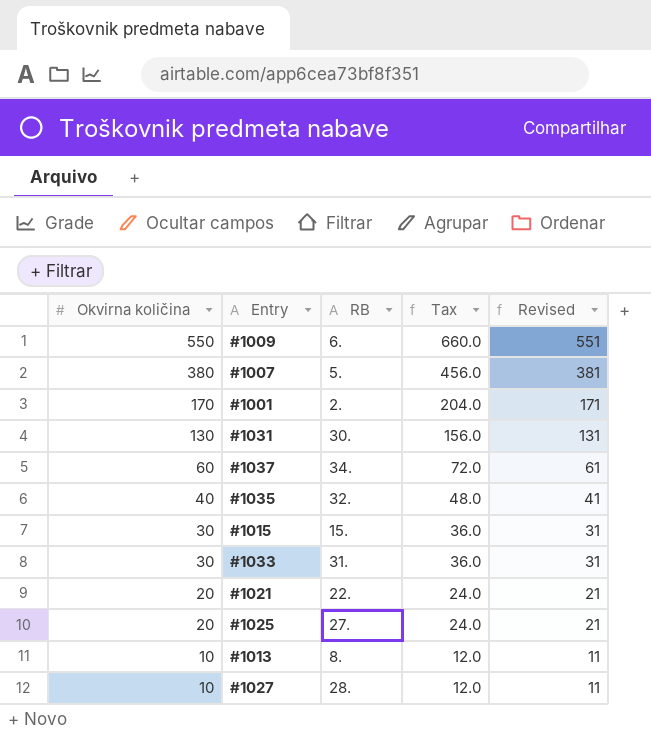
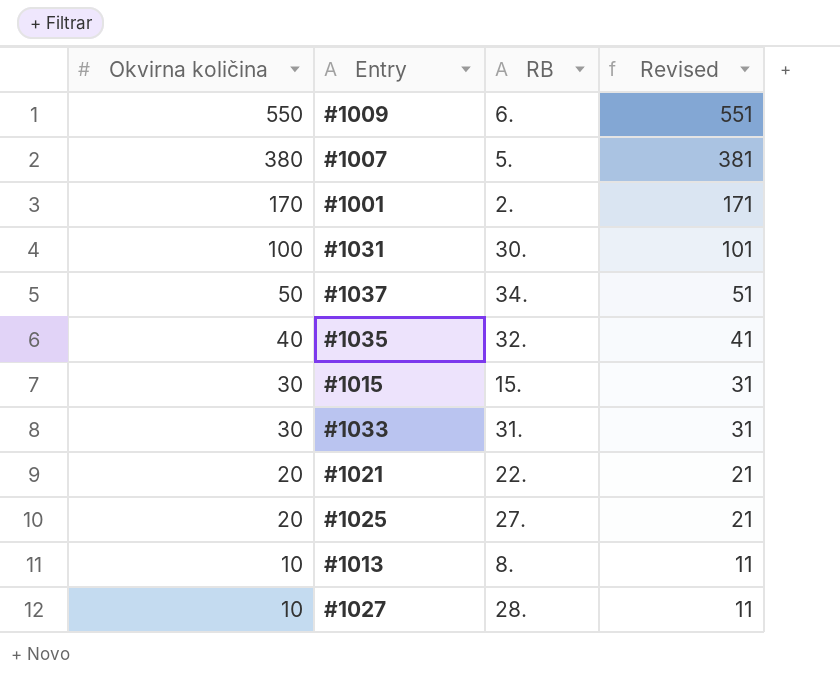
column Tax | formula: [Okvirna količina] * 1.2 -> none
#1031 | Okvirna količina: 130 -> 100
#1031 | Revised: 131 -> 101
#1037 | Okvirna količina: 60 -> 50
#1037 | Revised: 61 -> 51

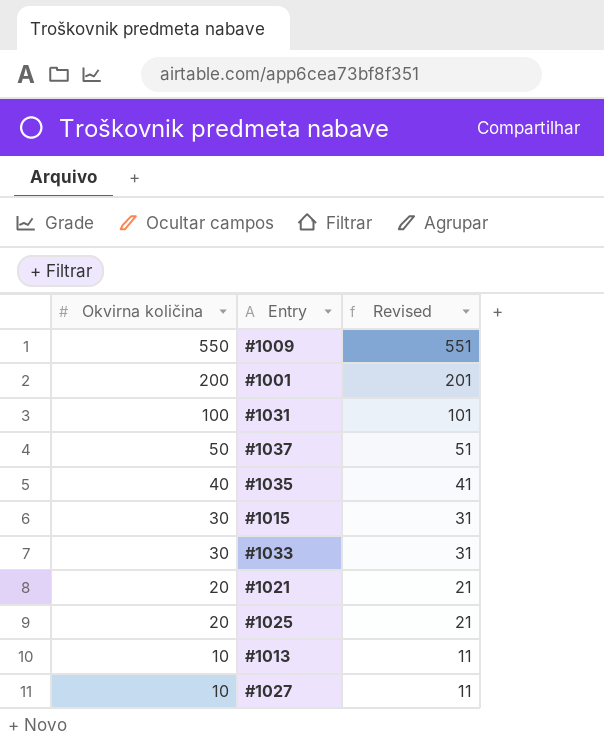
column RB | position: 3 -> none
row #1007: 380 | 5. | 381 -> none
#1001 | Okvirna količina: 170 -> 200
#1001 | Revised: 171 -> 201

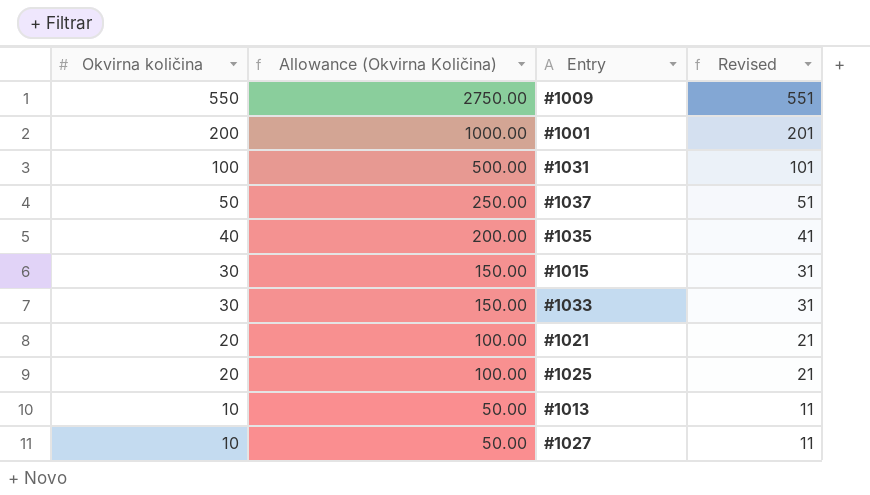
column Allowance (Okvirna Količina) | formula: none -> [Okvirna količina] * 5

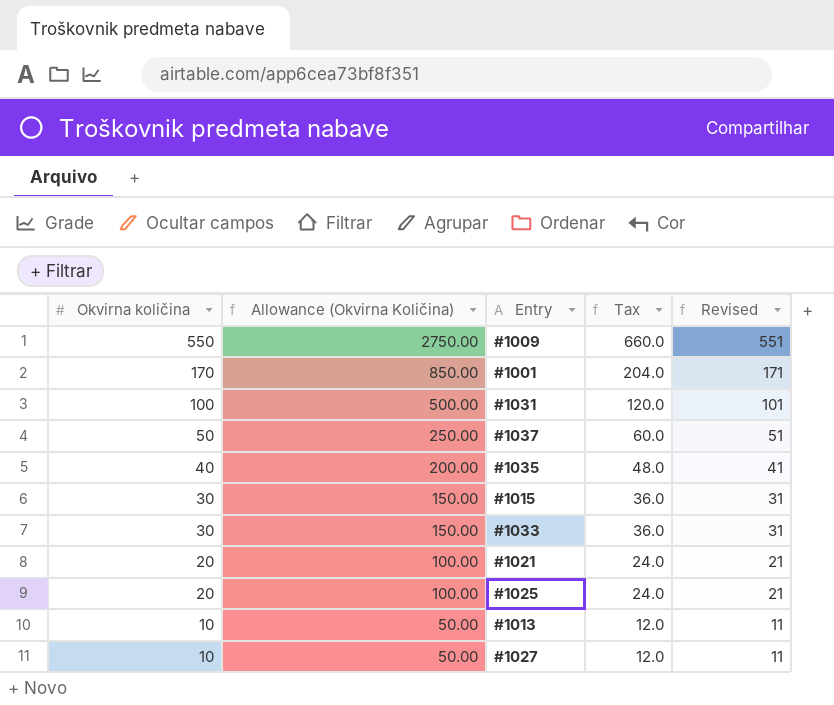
column Tax | formula: none -> [Okvirna količina] * 1.2
#1001 | Okvirna količina: 200 -> 170
#1001 | Allowance (Okvirna Količina): 1000.00 -> 850.00
#1001 | Revised: 201 -> 171

